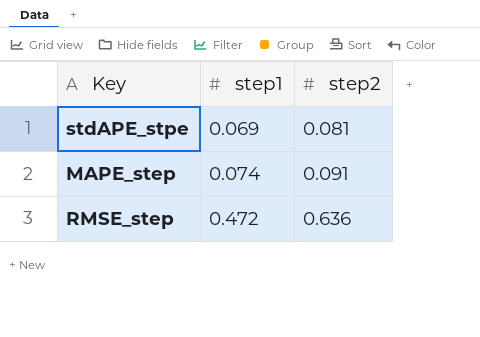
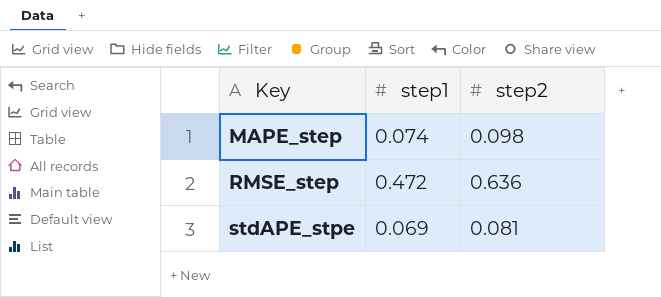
row order: step1 ascending -> Key ascending
MAPE_step | step2: 0.091 -> 0.098

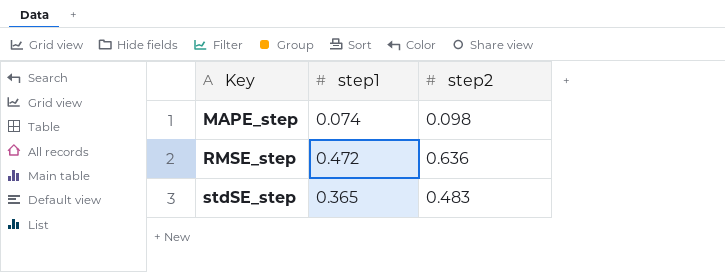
row stdAPE_stpe: 0.069 | 0.081 -> none
row stdSE_step: none -> 0.365 | 0.483

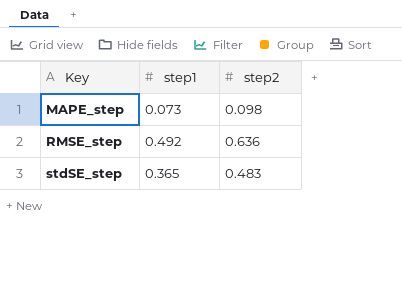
MAPE_step | step1: 0.074 -> 0.073
RMSE_step | step1: 0.472 -> 0.492

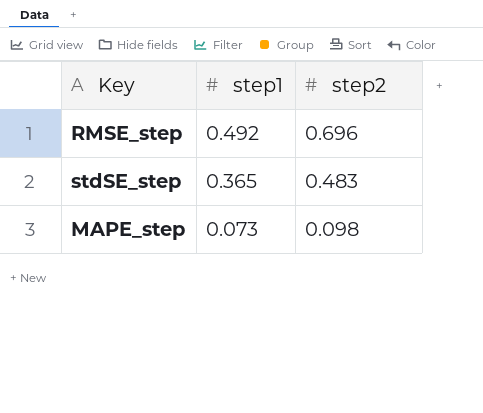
row order: Key ascending -> step1 descending
RMSE_step | step2: 0.636 -> 0.696

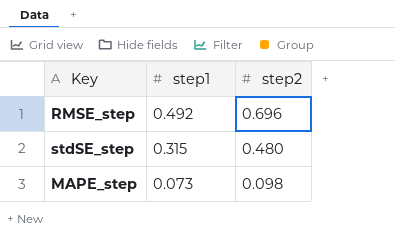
stdSE_step | step1: 0.365 -> 0.315
stdSE_step | step2: 0.483 -> 0.480

